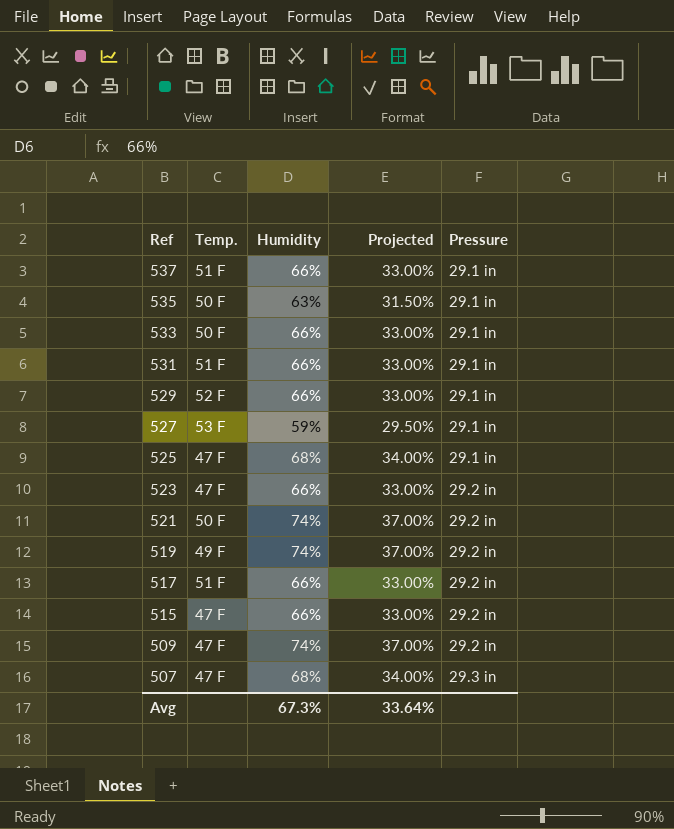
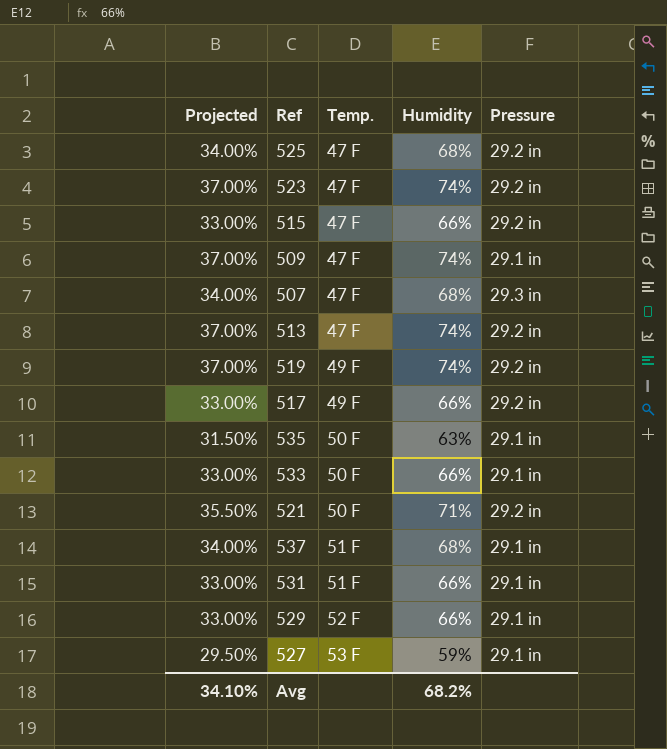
row order: Ref descending -> Temp. ascending
column Projected | position: 4 -> 1
525 | Pressure: 29.1 in -> 29.2 in
523 | Projected: 33.00% -> 37.00%
523 | Humidity: 66% -> 74%
509 | Pressure: 29.2 in -> 29.1 in
row 513: none -> 37.00% | 47 F | 74% | 29.2 in
517 | Temp.: 51 F -> 49 F
521 | Projected: 37.00% -> 35.50%
521 | Humidity: 74% -> 71%
537 | Projected: 33.00% -> 34.00%
537 | Humidity: 66% -> 68%
Avg | Projected: 33.64% -> 34.10%
Avg | Humidity: 67.3% -> 68.2%

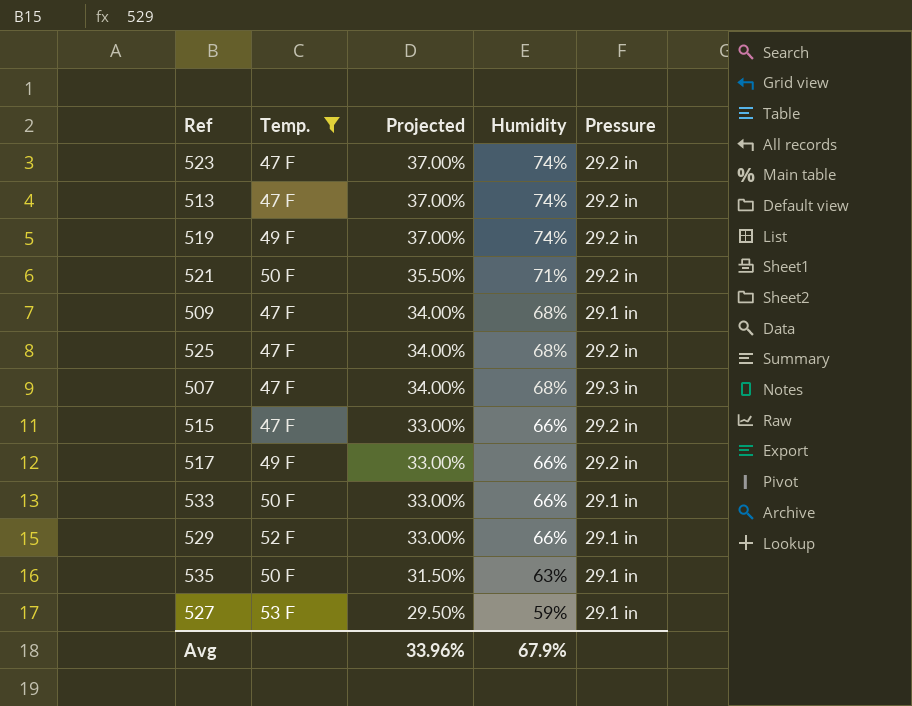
filter: none -> Temp. != 51 F
row order: Temp. ascending -> Projected descending
column Projected | position: 1 -> 3
509 | Projected: 37.00% -> 34.00%
509 | Humidity: 74% -> 68%
Avg | Projected: 34.10% -> 33.96%
Avg | Humidity: 68.2% -> 67.9%

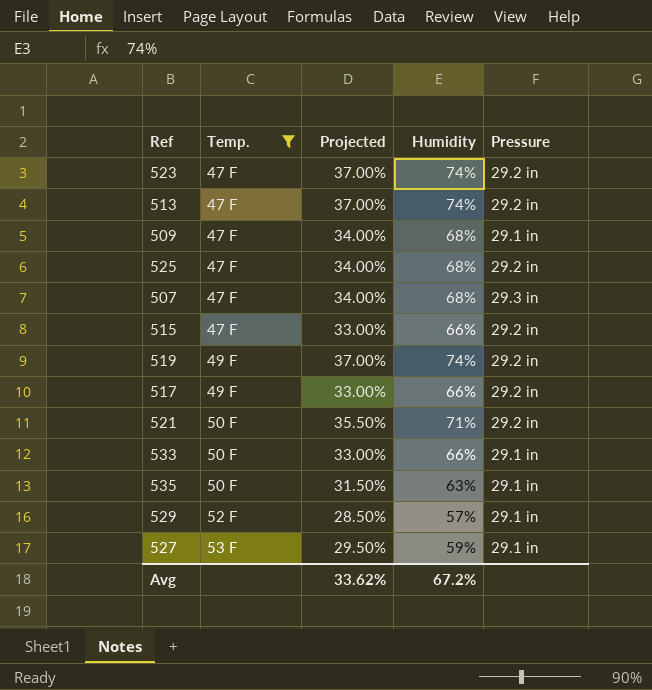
row order: Projected descending -> Temp. ascending
529 | Projected: 33.00% -> 28.50%
529 | Humidity: 66% -> 57%
Avg | Projected: 33.96% -> 33.62%
Avg | Humidity: 67.9% -> 67.2%

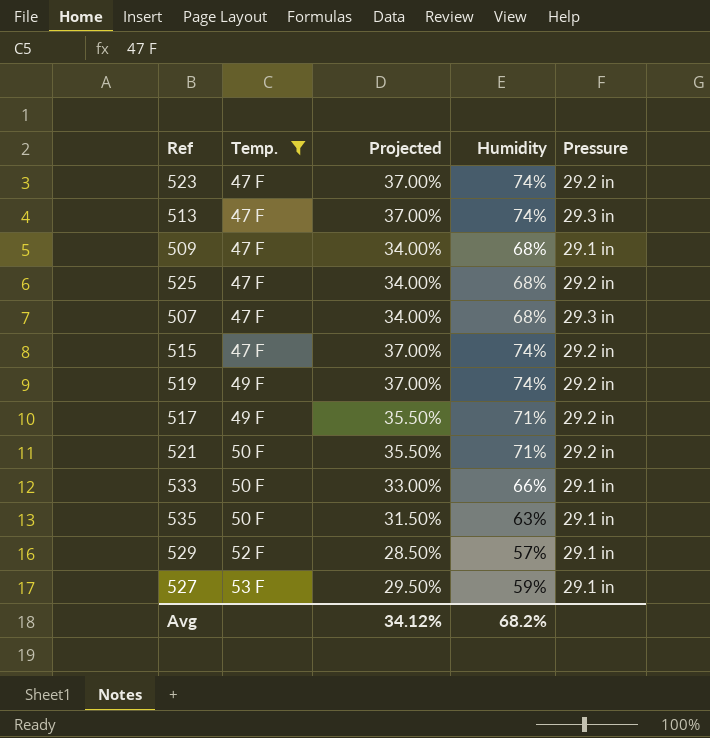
513 | Pressure: 29.2 in -> 29.3 in
515 | Projected: 33.00% -> 37.00%
515 | Humidity: 66% -> 74%
517 | Projected: 33.00% -> 35.50%
517 | Humidity: 66% -> 71%
Avg | Projected: 33.62% -> 34.12%
Avg | Humidity: 67.2% -> 68.2%

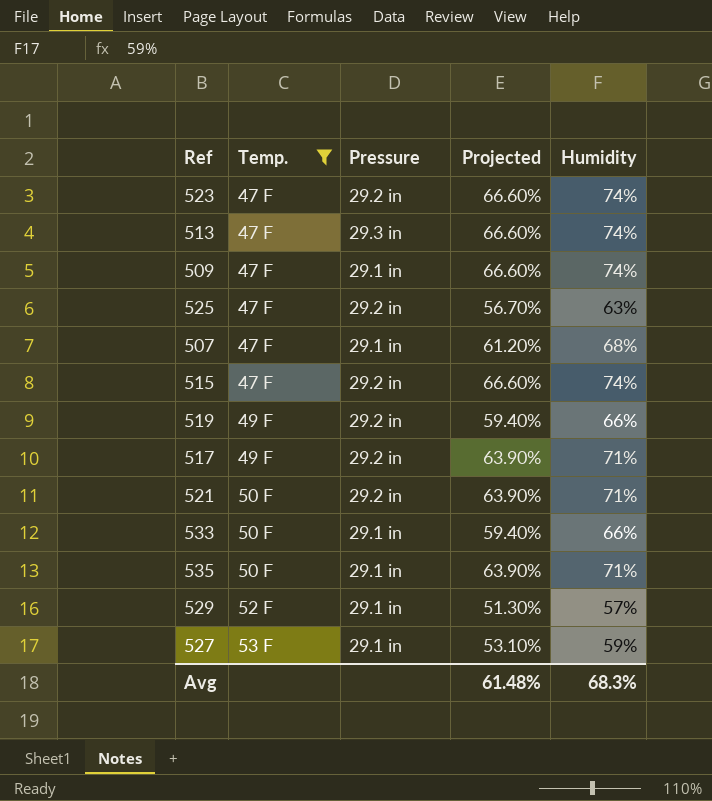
column Pressure | position: 5 -> 3
column Projected | formula: [Humidity] * 0.5 -> [Humidity] * 0.9
509 | Humidity: 68% -> 74%
525 | Humidity: 68% -> 63%
507 | Pressure: 29.3 in -> 29.1 in
519 | Humidity: 74% -> 66%
535 | Humidity: 63% -> 71%
Avg | Projected: 34.12% -> 61.48%
Avg | Humidity: 68.2% -> 68.3%

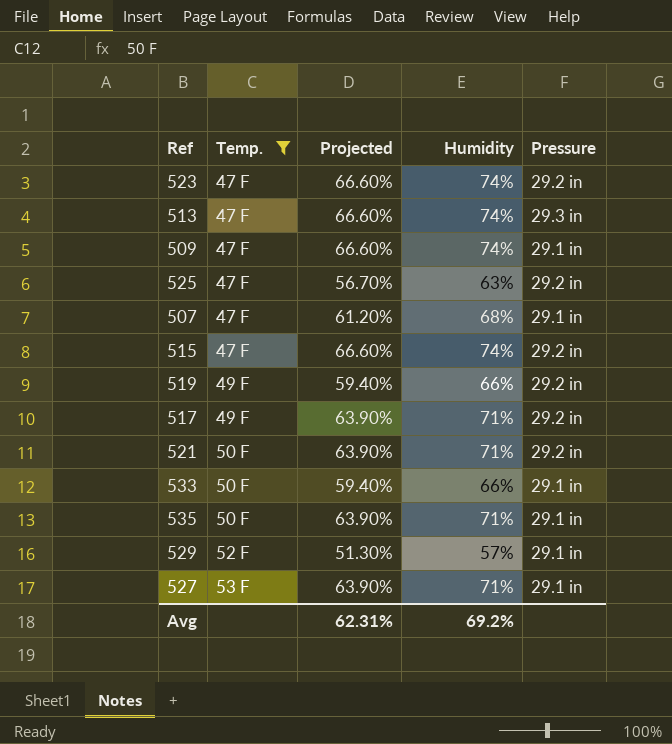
column Pressure | position: 3 -> 5
527 | Projected: 53.10% -> 63.90%
527 | Humidity: 59% -> 71%
Avg | Projected: 61.48% -> 62.31%
Avg | Humidity: 68.3% -> 69.2%

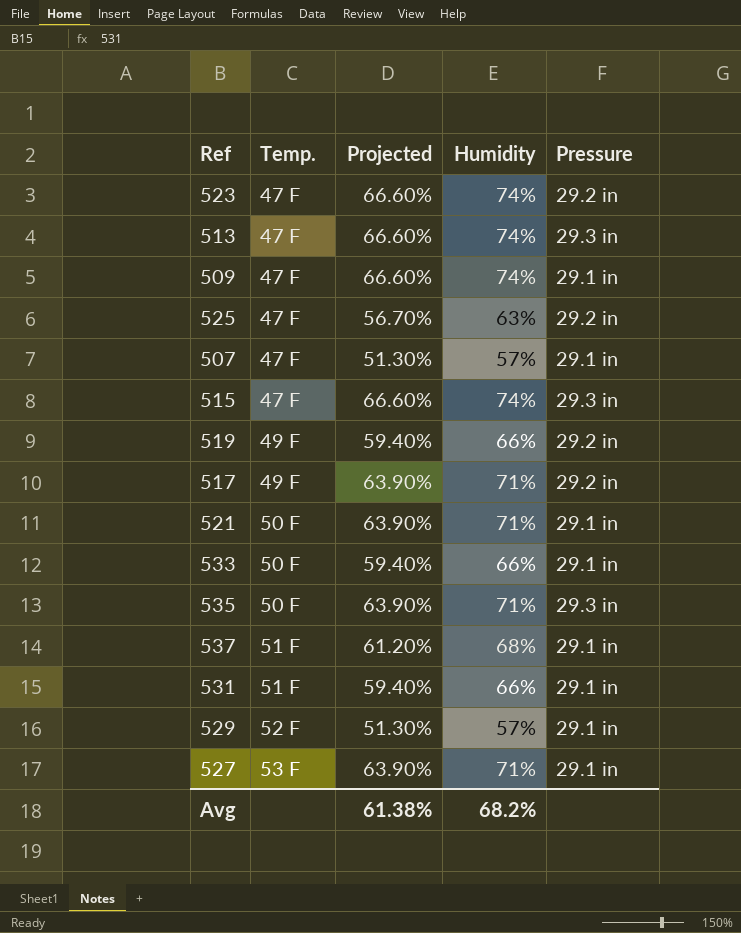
filter: Temp. != 51 F -> none
507 | Projected: 61.20% -> 51.30%
507 | Humidity: 68% -> 57%
515 | Pressure: 29.2 in -> 29.3 in
521 | Pressure: 29.2 in -> 29.1 in
535 | Pressure: 29.1 in -> 29.3 in
Avg | Projected: 62.31% -> 61.38%
Avg | Humidity: 69.2% -> 68.2%

